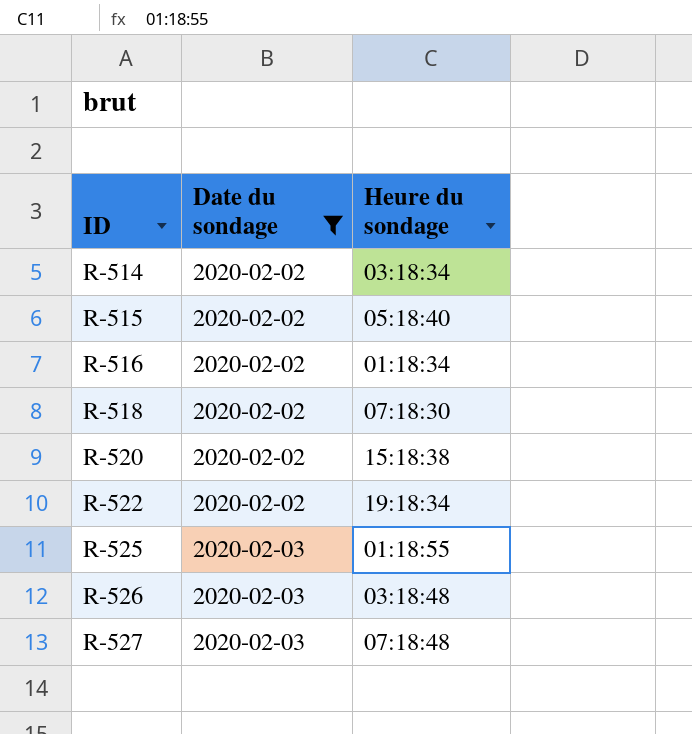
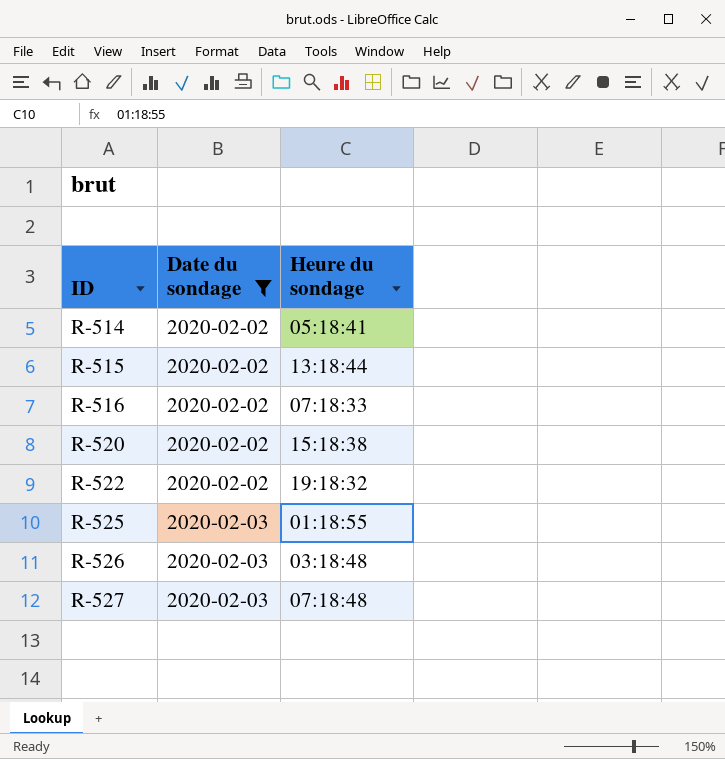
row R-518: 2020-02-02 | 07:18:30 -> none
R-514 | Heure du sondage: 03:18:34 -> 05:18:41
R-515 | Heure du sondage: 05:18:40 -> 13:18:44
R-516 | Heure du sondage: 01:18:34 -> 07:18:33
R-522 | Heure du sondage: 19:18:34 -> 19:18:32

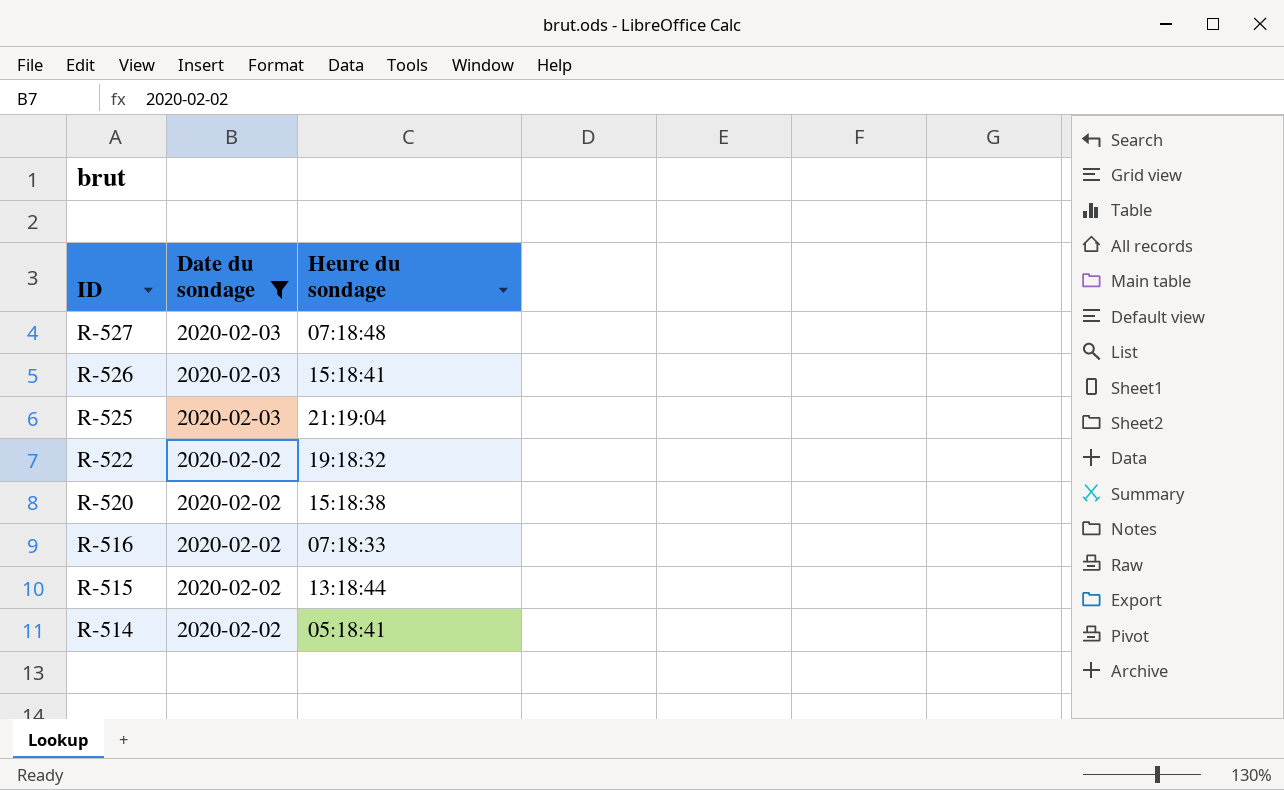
row order: ID ascending -> ID descending
R-526 | Heure du sondage: 03:18:48 -> 15:18:41
R-525 | Heure du sondage: 01:18:55 -> 21:19:04

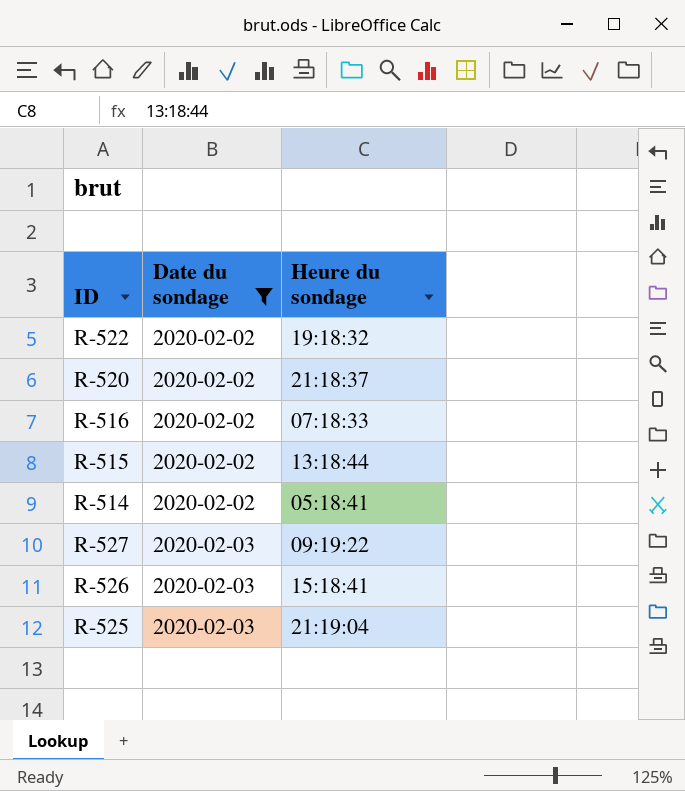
row order: ID descending -> Date du sondage ascending
R-520 | Heure du sondage: 15:18:38 -> 21:18:37
R-527 | Heure du sondage: 07:18:48 -> 09:19:22

